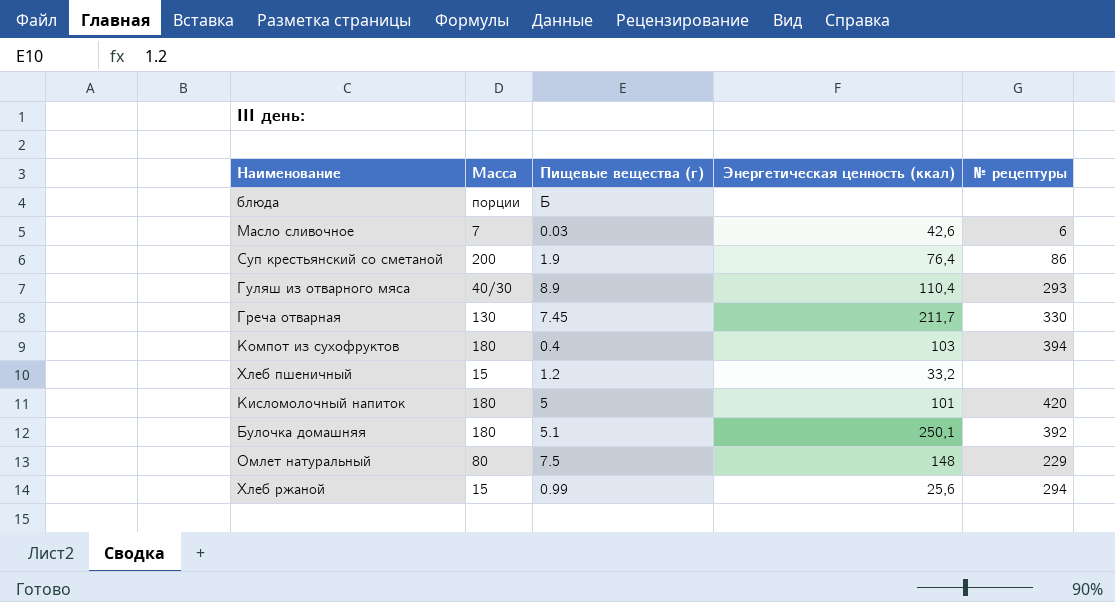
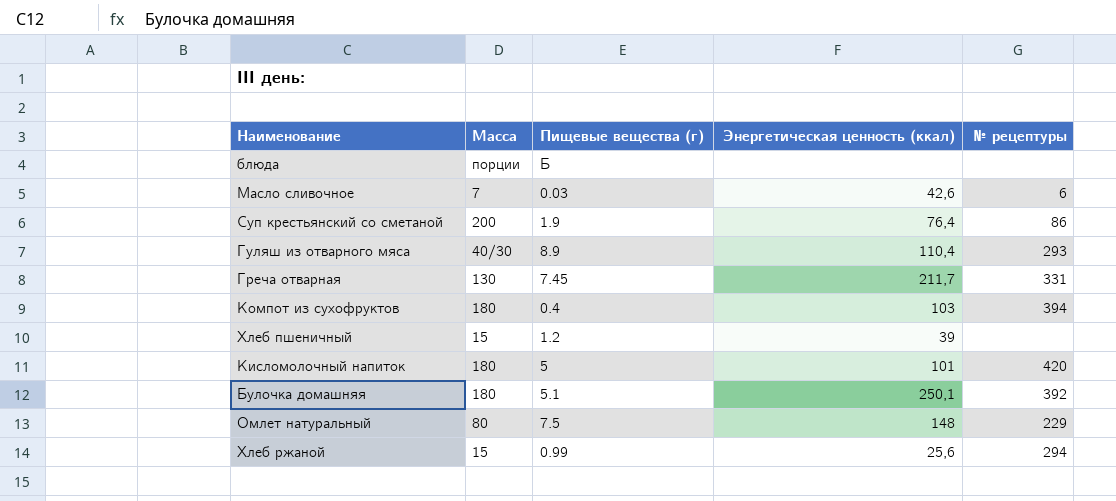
Греча отварная | № рецептуры: 330 -> 331
Хлеб пшеничный | Энергетическая ценность (ккал): 33,2 -> 39

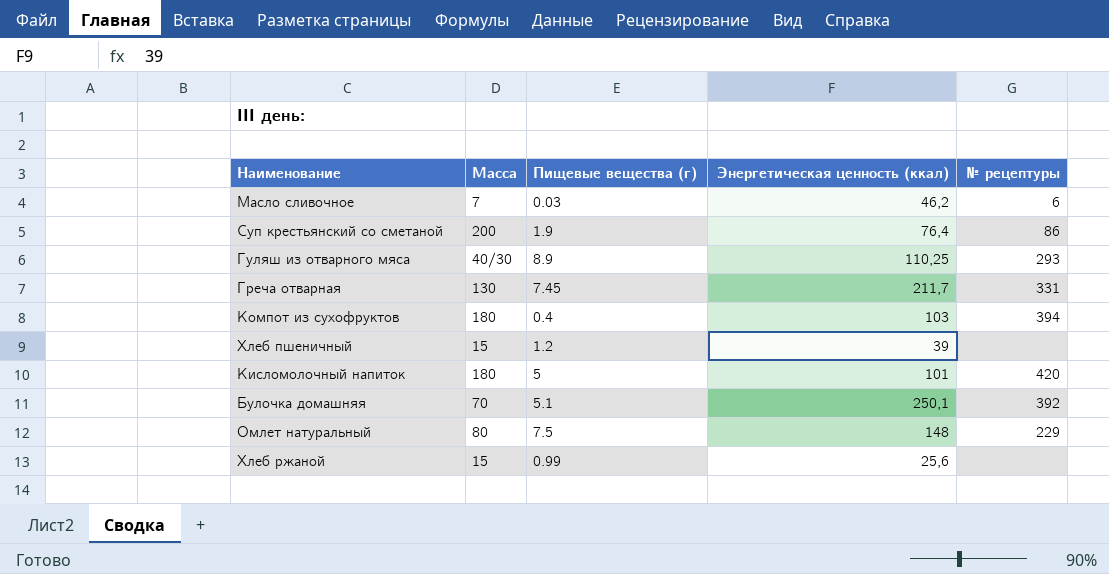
row блюда: порции | Б | none | none -> none
Масло сливочное | Энергетическая ценность (ккал): 42,6 -> 46,2
Гуляш из отварного мяса | Энергетическая ценность (ккал): 110,4 -> 110,25
Булочка домашняя | Масса: 180 -> 70
Хлеб ржаной | № рецептуры: 294 -> none

